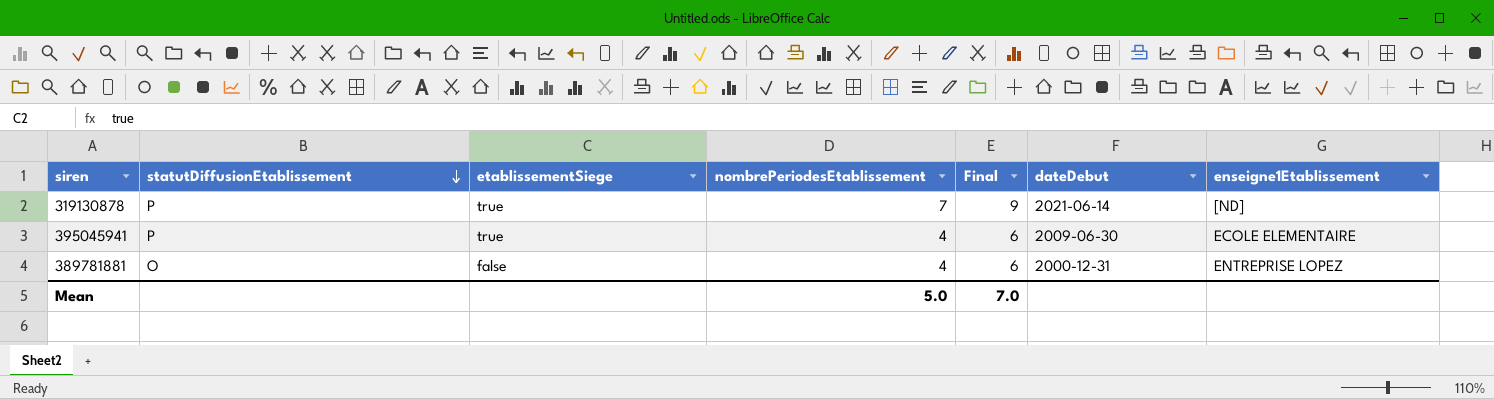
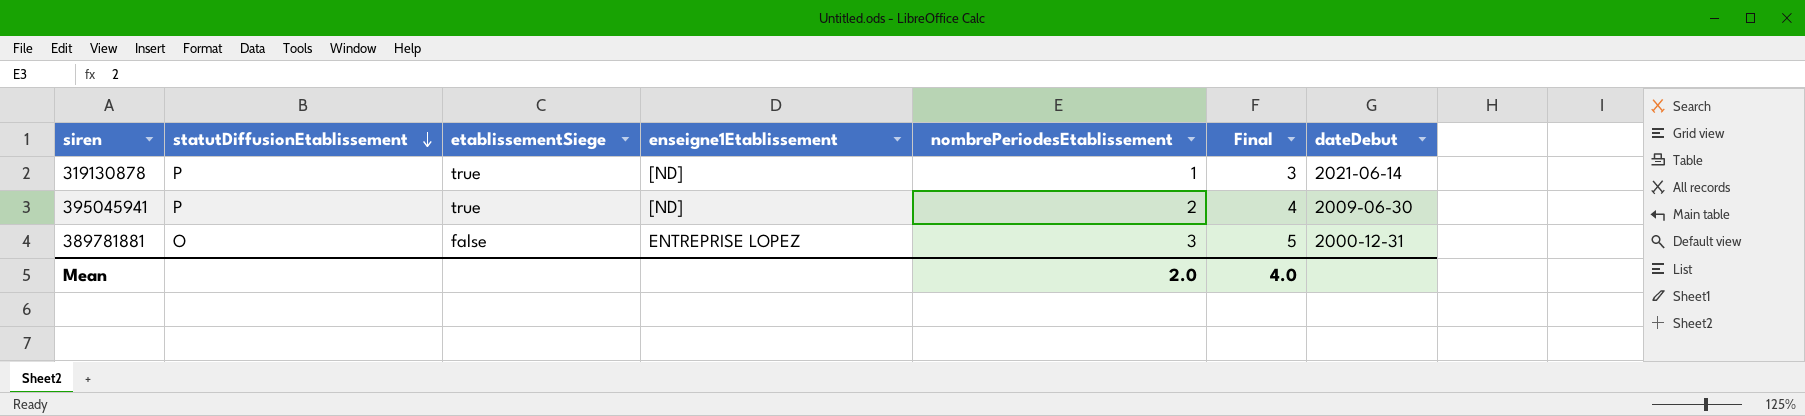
column enseigne1Etablissement | position: 7 -> 4
319130878 | nombrePeriodesEtablissement: 7 -> 1
319130878 | Final: 9 -> 3
395045941 | enseigne1Etablissement: ECOLE ELEMENTAIRE -> [ND]
395045941 | nombrePeriodesEtablissement: 4 -> 2
395045941 | Final: 6 -> 4
389781881 | nombrePeriodesEtablissement: 4 -> 3
389781881 | Final: 6 -> 5
Mean | nombrePeriodesEtablissement: 5.0 -> 2.0
Mean | Final: 7.0 -> 4.0

